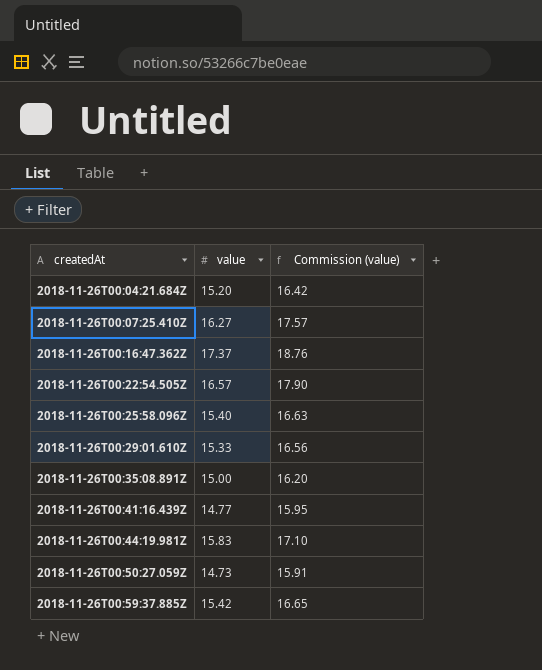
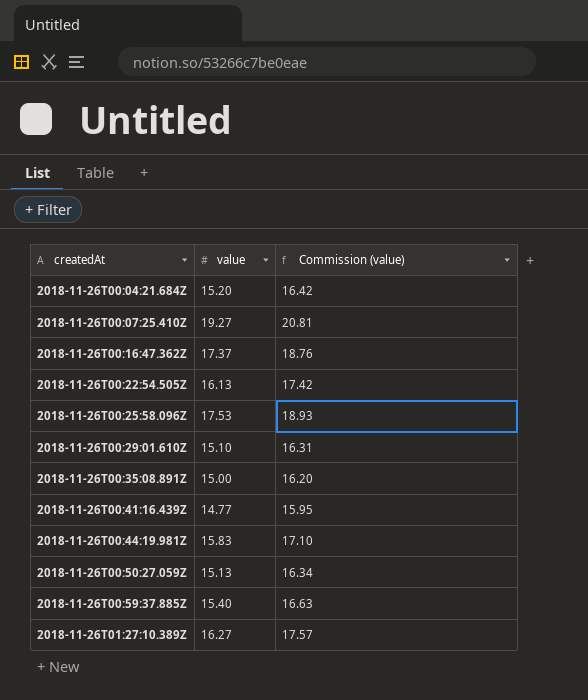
2018-11-26T00:07:25.410Z | value: 16.27 -> 19.27
2018-11-26T00:07:25.410Z | Commission (value): 17.57 -> 20.81
2018-11-26T00:22:54.505Z | value: 16.57 -> 16.13
2018-11-26T00:22:54.505Z | Commission (value): 17.90 -> 17.42
2018-11-26T00:25:58.096Z | value: 15.40 -> 17.53
2018-11-26T00:25:58.096Z | Commission (value): 16.63 -> 18.93
2018-11-26T00:29:01.610Z | value: 15.33 -> 15.10
2018-11-26T00:29:01.610Z | Commission (value): 16.56 -> 16.31
2018-11-26T00:50:27.059Z | value: 14.73 -> 15.13
2018-11-26T00:50:27.059Z | Commission (value): 15.91 -> 16.34
2018-11-26T00:59:37.885Z | value: 15.42 -> 15.40
2018-11-26T00:59:37.885Z | Commission (value): 16.65 -> 16.63
row 2018-11-26T01:27:10.389Z: none -> 16.27 | 17.57

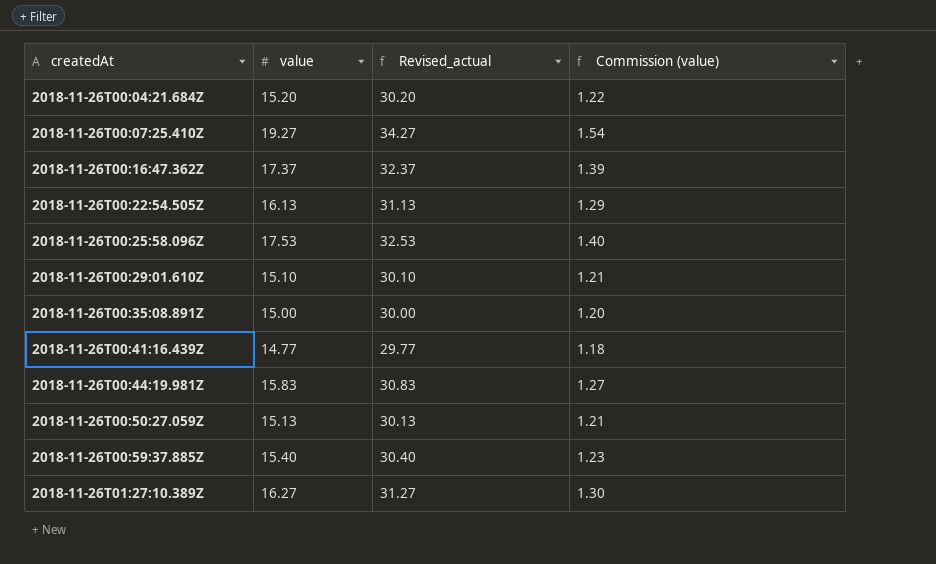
column Revised_actual | formula: none -> [value] + 15
column Commission (value) | formula: [value] * 1.08 -> [value] * 0.08

